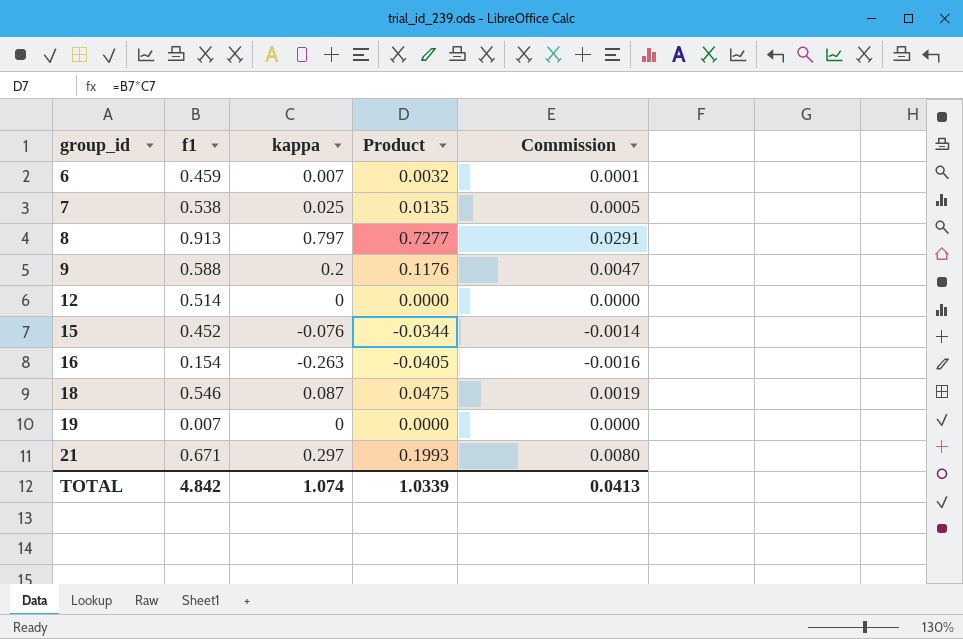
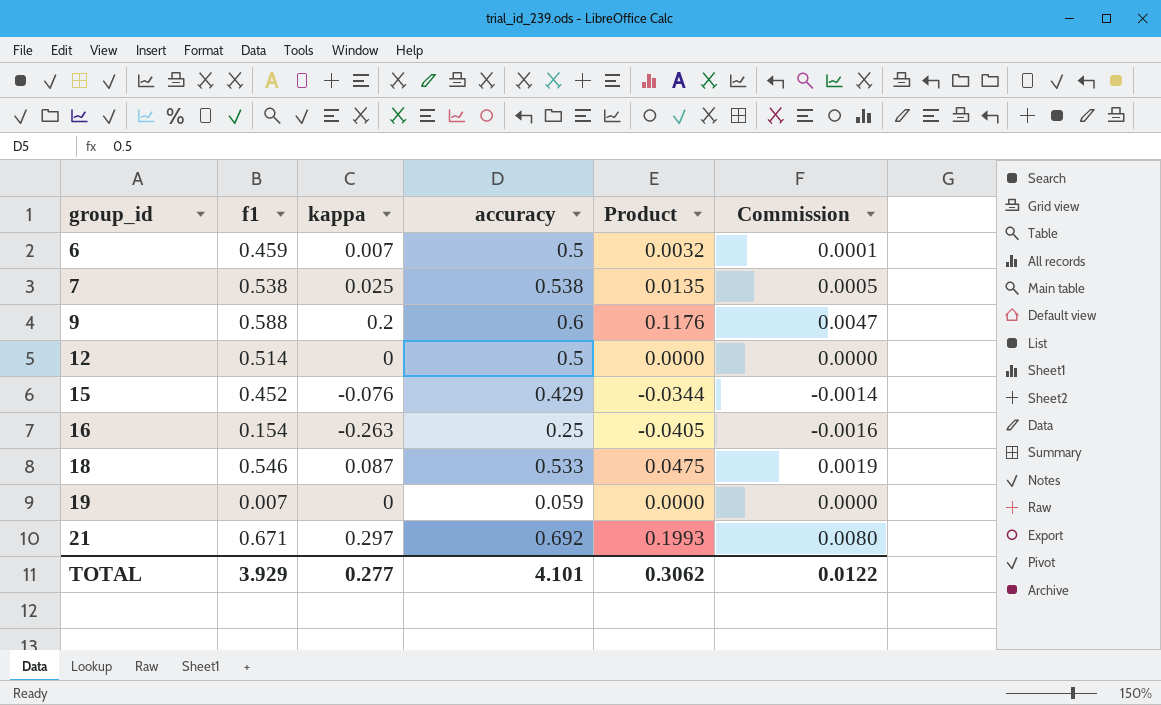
column accuracy | position: none -> 4
row 8: 0.913 | 0.797 | 0.7277 | 0.0291 -> none
TOTAL | f1: 4.842 -> 3.929
TOTAL | kappa: 1.074 -> 0.277
TOTAL | Product: 1.0339 -> 0.3062
TOTAL | Commission: 0.0413 -> 0.0122

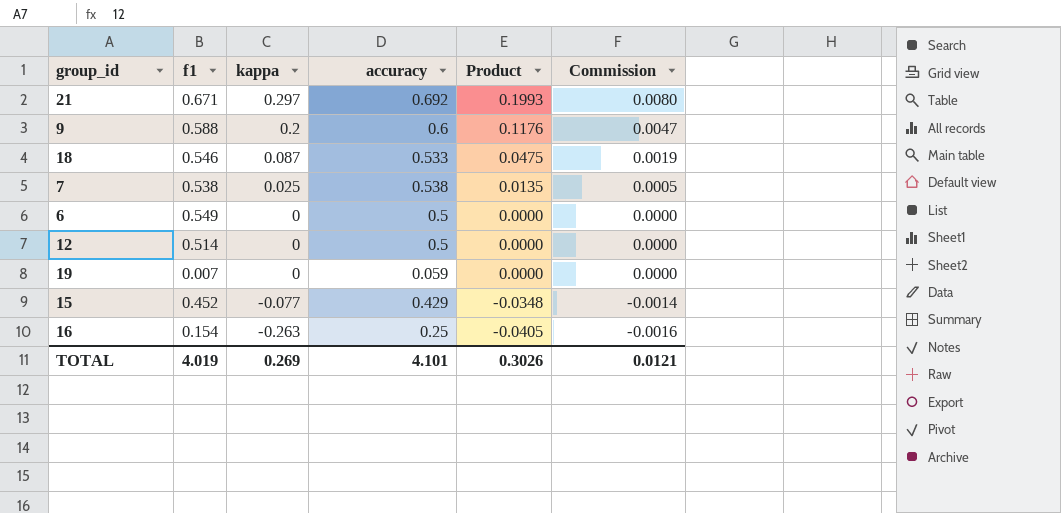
row order: group_id ascending -> kappa descending
6 | f1: 0.459 -> 0.549
6 | kappa: 0.007 -> 0
6 | Product: 0.0032 -> 0.0000
6 | Commission: 0.0001 -> 0.0000
15 | kappa: -0.076 -> -0.077
15 | Product: -0.0344 -> -0.0348
TOTAL | f1: 3.929 -> 4.019
TOTAL | kappa: 0.277 -> 0.269
TOTAL | Product: 0.3062 -> 0.3026
TOTAL | Commission: 0.0122 -> 0.0121

